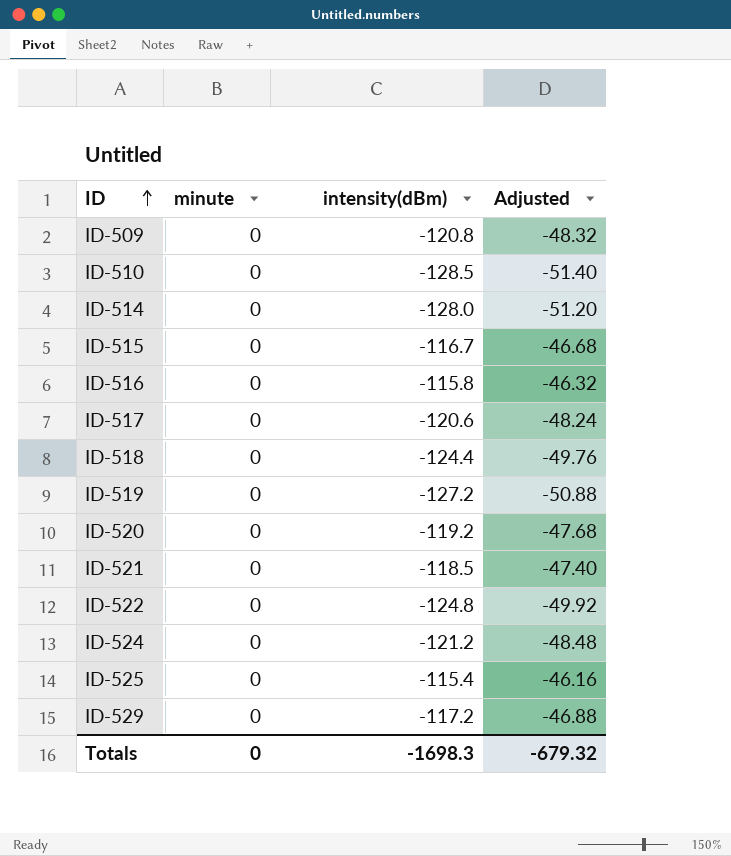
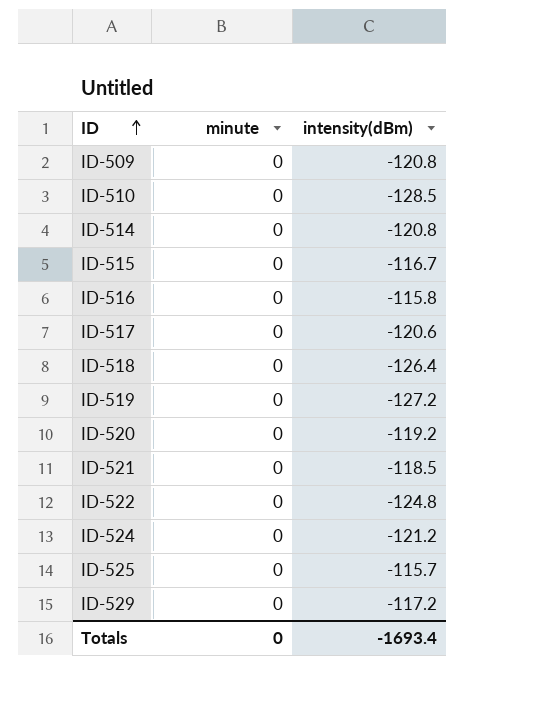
column Adjusted | formula: [intensity(dBm)] * 0.4 -> none
ID-514 | intensity(dBm): -128.0 -> -120.8
ID-518 | intensity(dBm): -124.4 -> -126.4
ID-525 | intensity(dBm): -115.4 -> -115.7
Totals | intensity(dBm): -1698.3 -> -1693.4

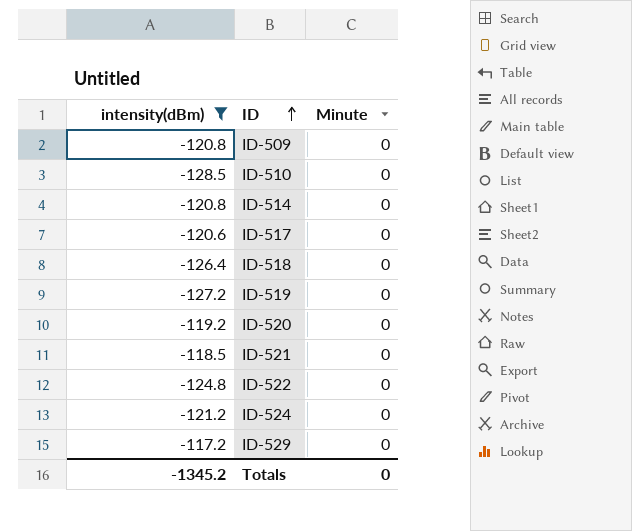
filter: none -> intensity(dBm) <= -117.2
column intensity(dBm) | position: 3 -> 1
column name: minute -> Minute
Totals | intensity(dBm): -1693.4 -> -1345.2

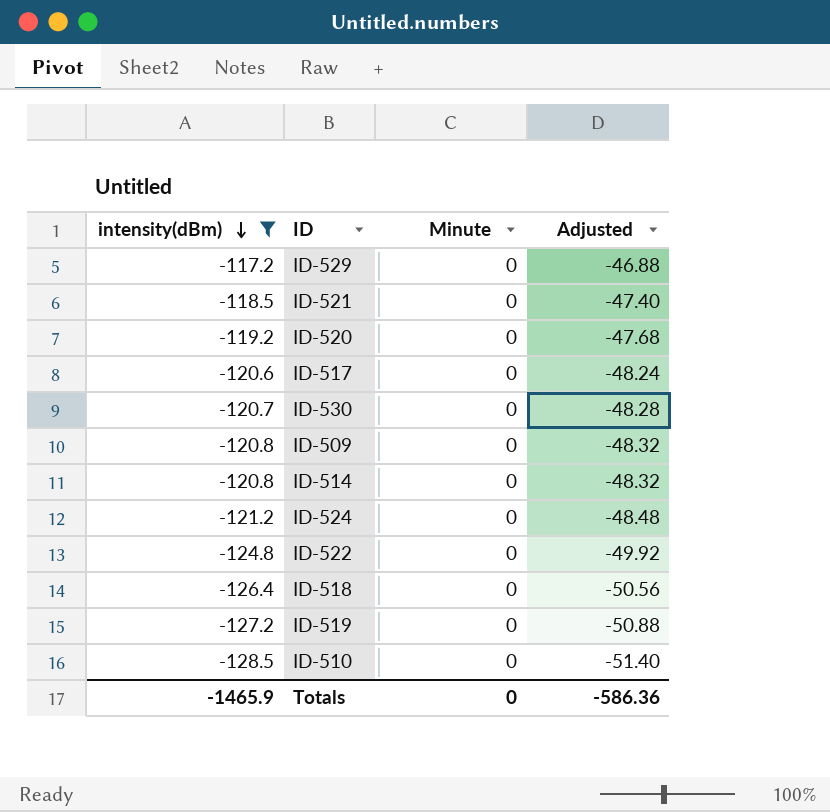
row order: ID ascending -> intensity(dBm) descending
column Adjusted | formula: none -> [intensity(dBm)] * 0.4
row ID-530: none -> -120.7 | 0 | -48.28
Totals | intensity(dBm): -1345.2 -> -1465.9

